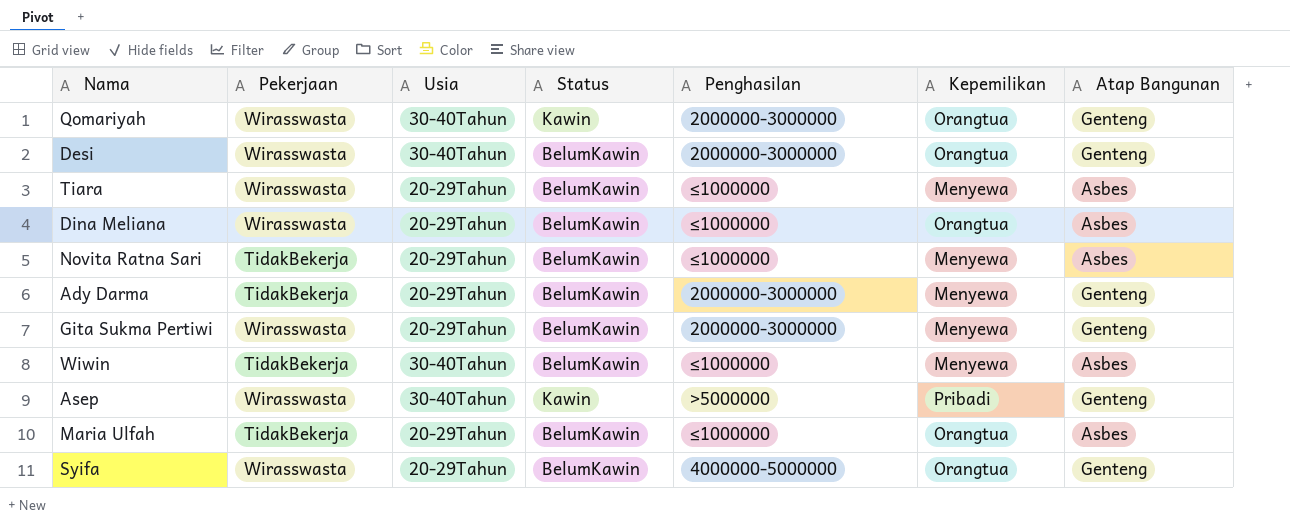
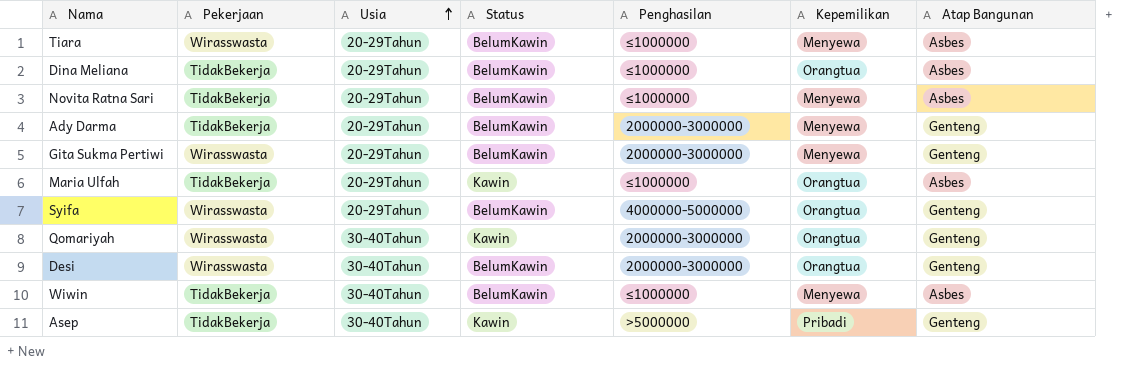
row order: none -> Usia ascending
Dina Meliana | Pekerjaan: Wirasswasta -> TidakBekerja
Maria Ulfah | Status: BelumKawin -> Kawin
Asep | Pekerjaan: Wirasswasta -> TidakBekerja

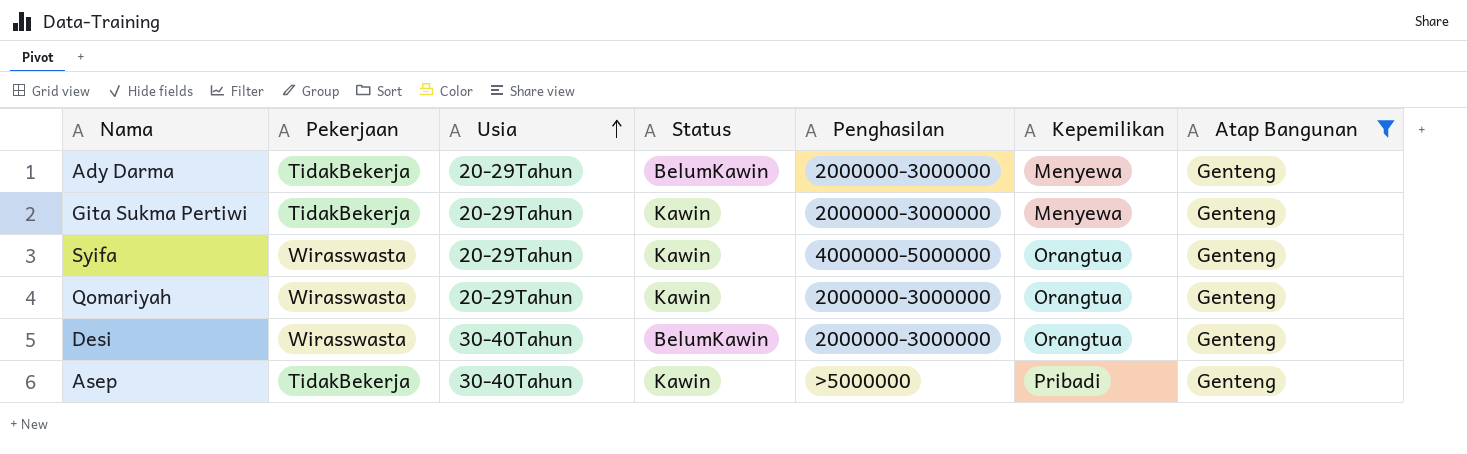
filter: none -> Atap Bangunan = Genteng
Gita Sukma Pertiwi | Pekerjaan: Wirasswasta -> TidakBekerja
Gita Sukma Pertiwi | Status: BelumKawin -> Kawin
Syifa | Status: BelumKawin -> Kawin
Qomariyah | Usia: 30-40Tahun -> 20-29Tahun

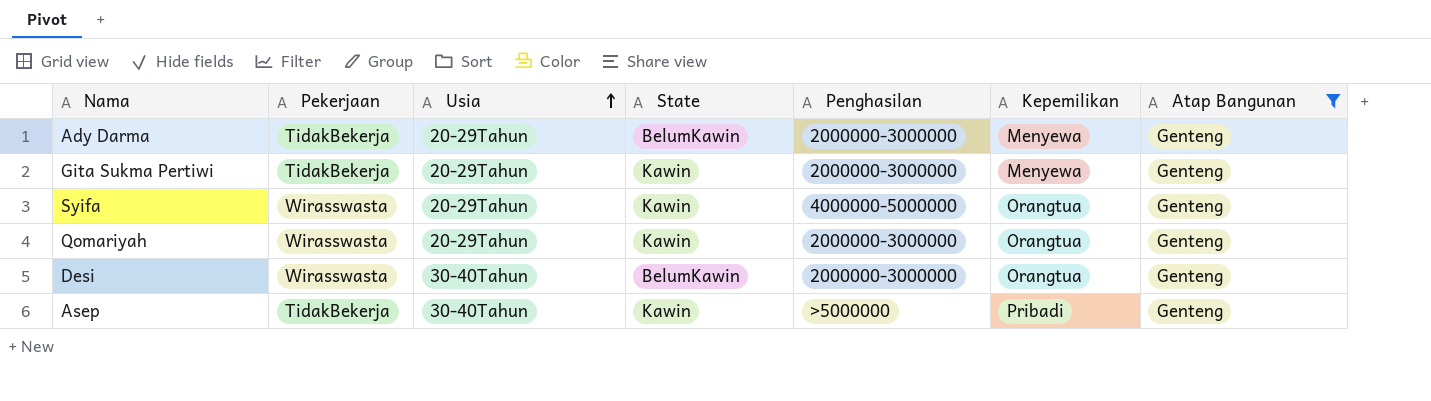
column name: Status -> State

